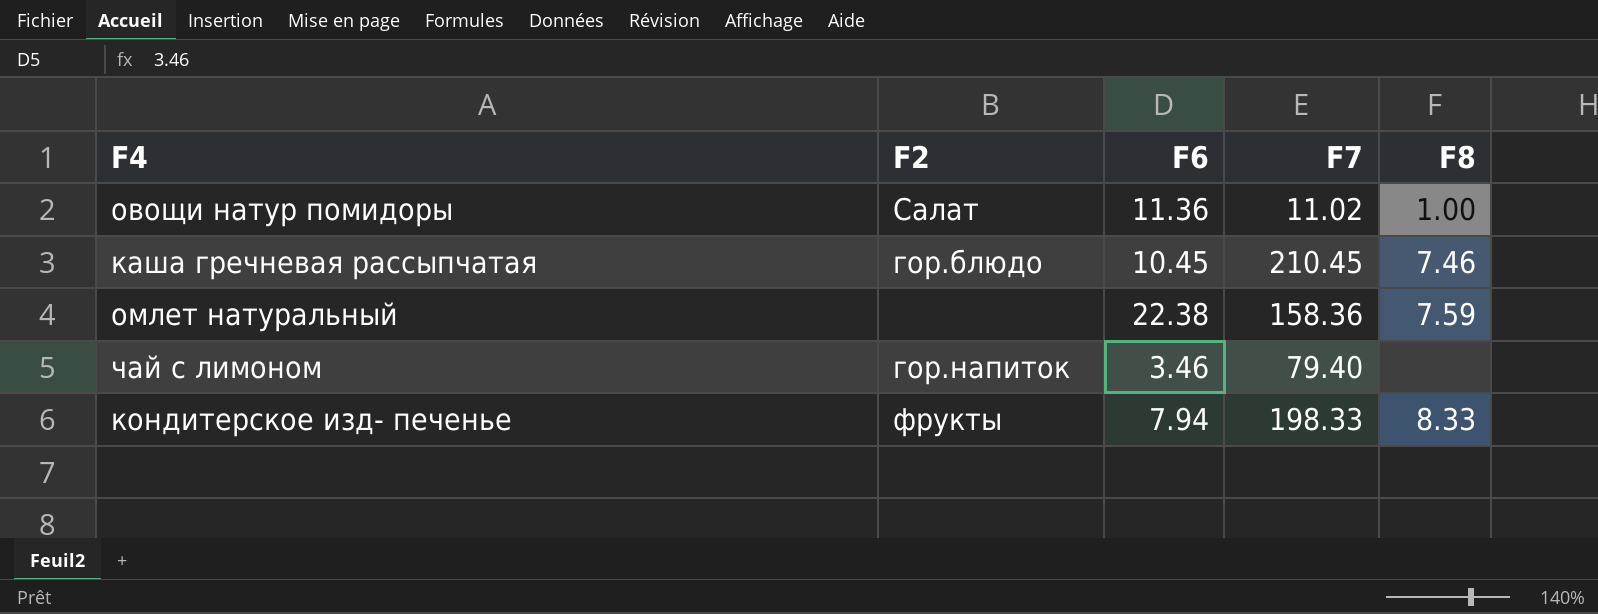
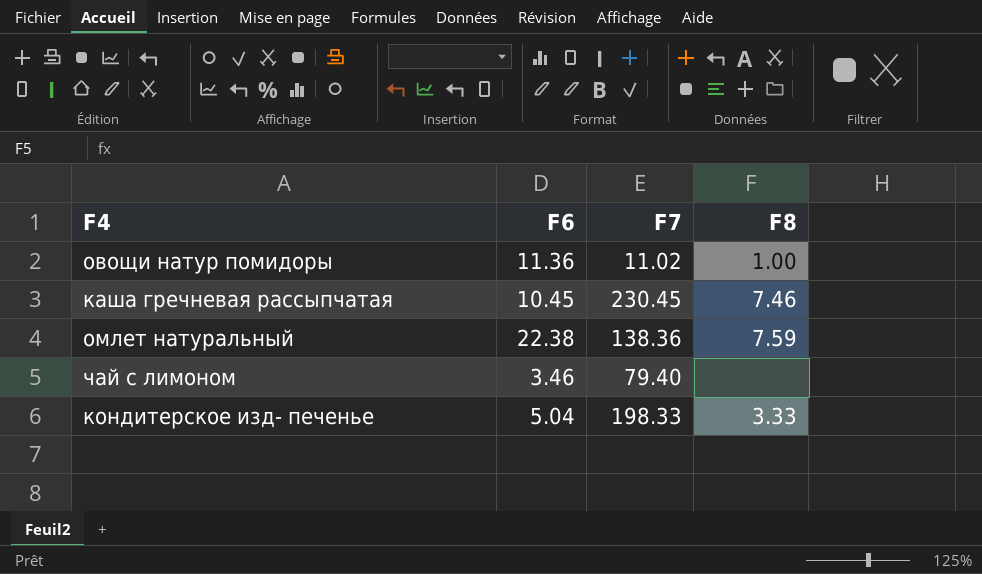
column F2 | position: 2 -> none
каша гречневая рассыпчатая | F7: 210.45 -> 230.45
омлет натуральный | F7: 158.36 -> 138.36
кондитерское изд- печенье | F6: 7.94 -> 5.04
кондитерское изд- печенье | F8: 8.33 -> 3.33

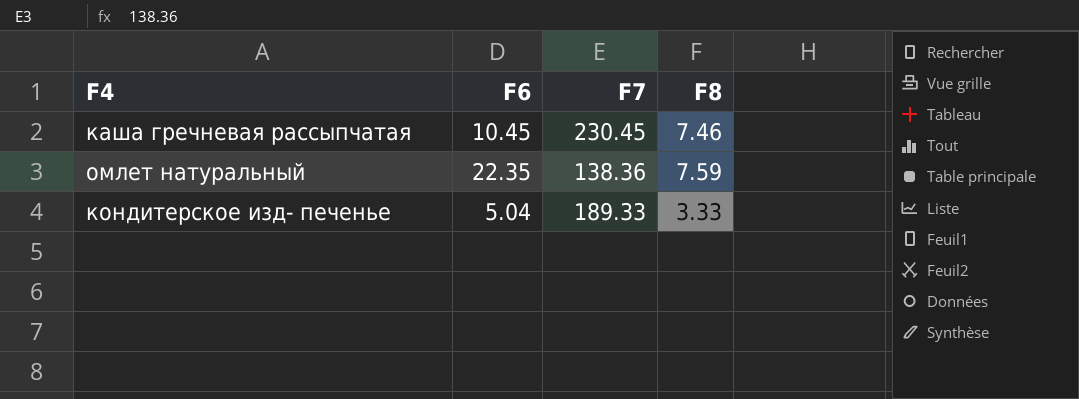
row овощи натур помидоры: 11.36 | 11.02 | 1.00 -> none
row чай с лимоном: 3.46 | 79.40 | none -> none
омлет натуральный | F6: 22.38 -> 22.35
кондитерское изд- печенье | F7: 198.33 -> 189.33

